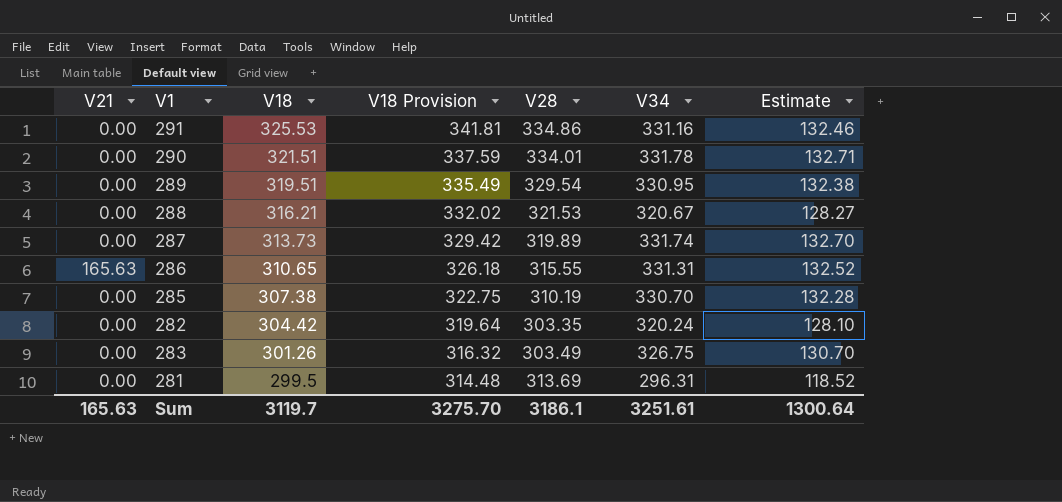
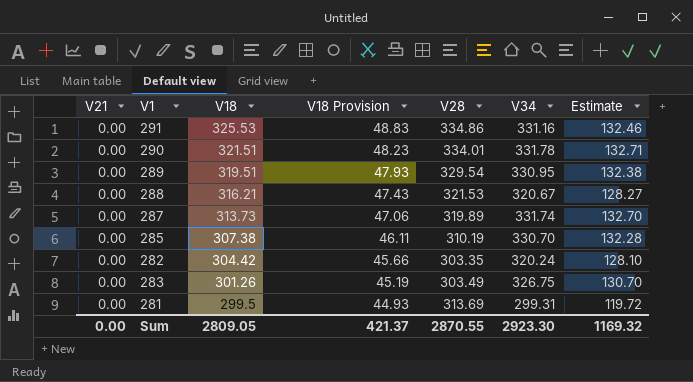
column V18 Provision | formula: [V18] * 1.05 -> [V18] * 0.15
row 286: 165.63 | 310.65 | 326.18 | 315.55 | 331.31 | 132.52 -> none
281 | V34: 296.31 -> 299.31
281 | Estimate: 118.52 -> 119.72
Sum | V21: 165.63 -> 0.00
Sum | V18: 3119.7 -> 2809.05
Sum | V18 Provision: 3275.70 -> 421.37
Sum | V28: 3186.1 -> 2870.55
Sum | V34: 3251.61 -> 2923.30
Sum | Estimate: 1300.64 -> 1169.32

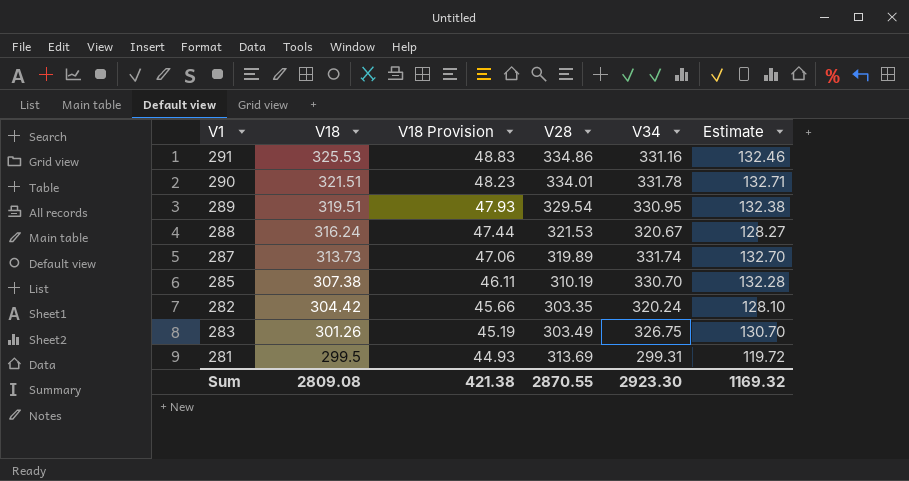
column V21 | position: 1 -> none
288 | V18: 316.21 -> 316.24
288 | V18 Provision: 47.43 -> 47.44
Sum | V18: 2809.05 -> 2809.08
Sum | V18 Provision: 421.37 -> 421.38

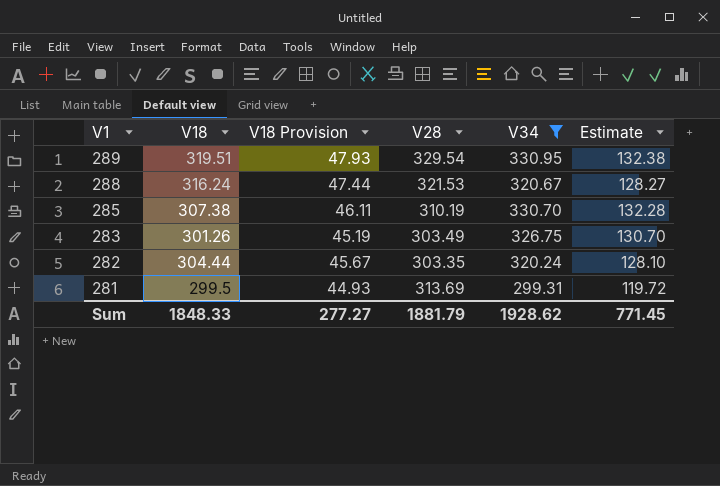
filter: none -> V34 <= 330.95
row order: V18 descending -> V1 descending
282 | V18: 304.42 -> 304.44
282 | V18 Provision: 45.66 -> 45.67
Sum | V18: 2809.08 -> 1848.33
Sum | V18 Provision: 421.38 -> 277.27
Sum | V28: 2870.55 -> 1881.79
Sum | V34: 2923.30 -> 1928.62
Sum | Estimate: 1169.32 -> 771.45

